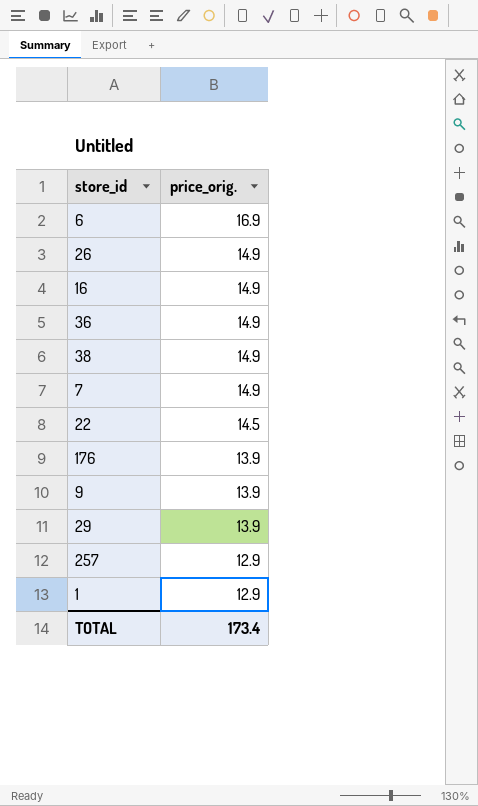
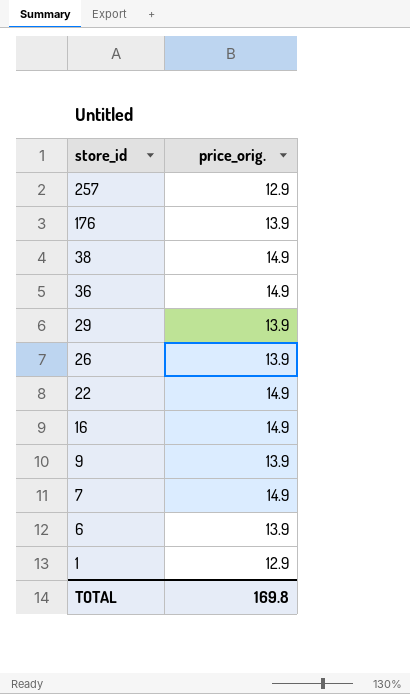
row order: price_orig. descending -> store_id descending
26 | price_orig.: 14.9 -> 13.9
22 | price_orig.: 14.5 -> 14.9
6 | price_orig.: 16.9 -> 13.9
TOTAL | price_orig.: 173.4 -> 169.8

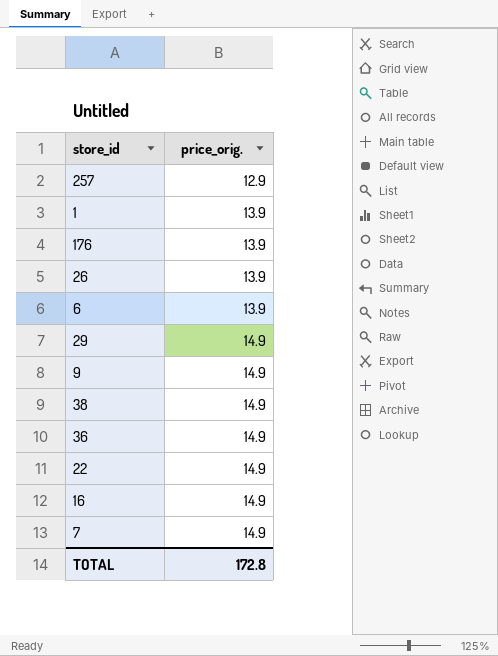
row order: store_id descending -> price_orig. ascending
1 | price_orig.: 12.9 -> 13.9
29 | price_orig.: 13.9 -> 14.9
9 | price_orig.: 13.9 -> 14.9
TOTAL | price_orig.: 169.8 -> 172.8

